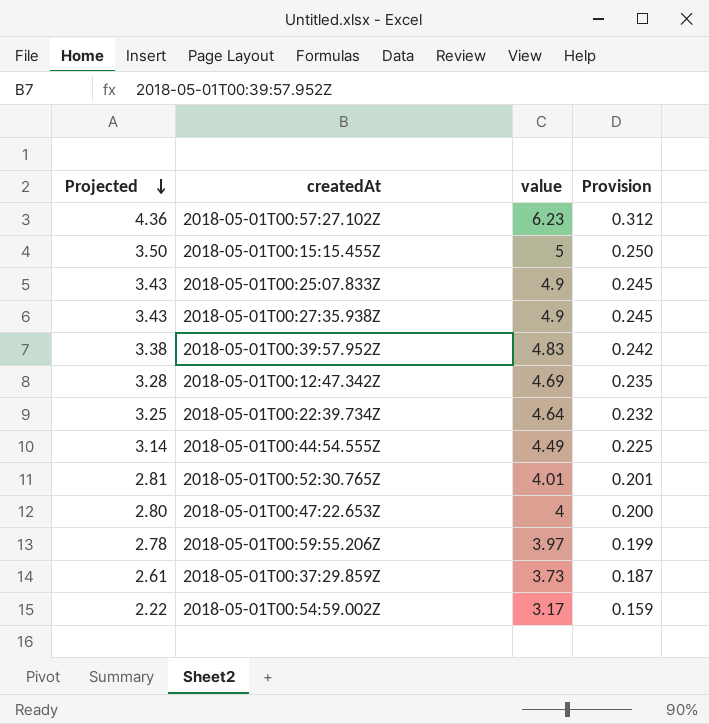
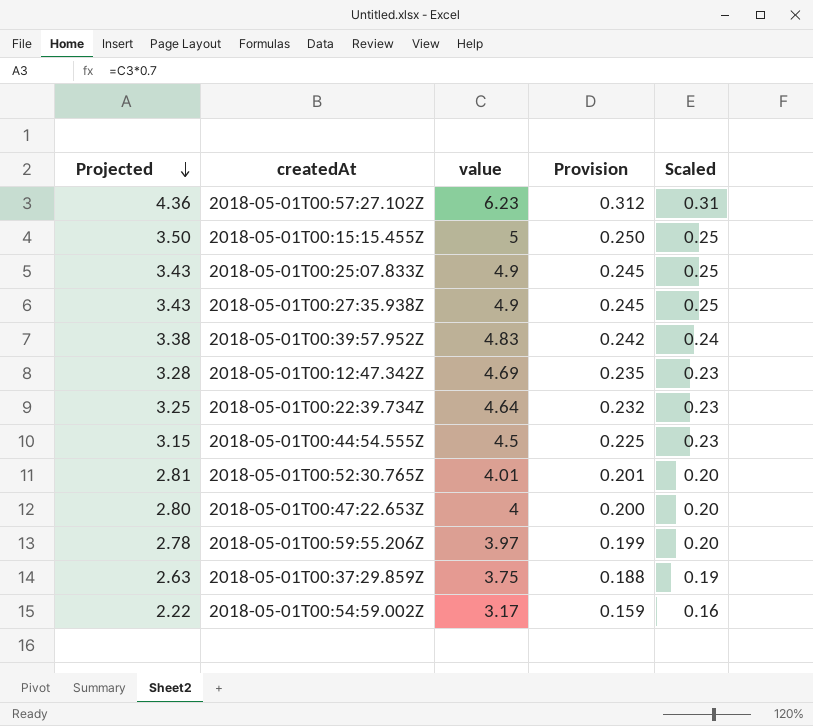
column Scaled | formula: none -> [value] * 0.05
2018-05-01T00:44:54.555Z | Projected: 3.14 -> 3.15
2018-05-01T00:44:54.555Z | value: 4.49 -> 4.5
2018-05-01T00:37:29.859Z | Projected: 2.61 -> 2.63
2018-05-01T00:37:29.859Z | value: 3.73 -> 3.75
2018-05-01T00:37:29.859Z | Provision: 0.187 -> 0.188

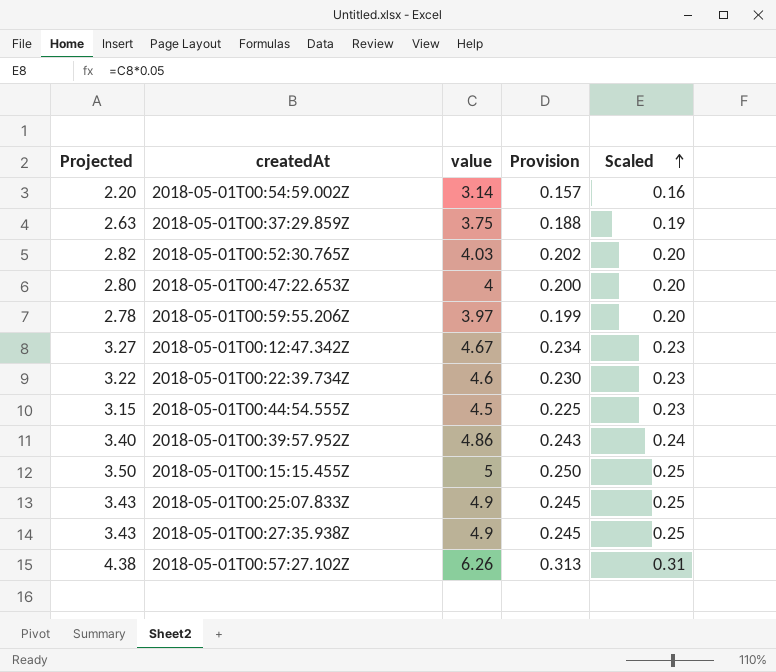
row order: Projected descending -> Scaled ascending
2018-05-01T00:54:59.002Z | Projected: 2.22 -> 2.20
2018-05-01T00:54:59.002Z | value: 3.17 -> 3.14
2018-05-01T00:54:59.002Z | Provision: 0.159 -> 0.157
2018-05-01T00:52:30.765Z | Projected: 2.81 -> 2.82
2018-05-01T00:52:30.765Z | value: 4.01 -> 4.03
2018-05-01T00:52:30.765Z | Provision: 0.201 -> 0.202
2018-05-01T00:12:47.342Z | Projected: 3.28 -> 3.27
2018-05-01T00:12:47.342Z | value: 4.69 -> 4.67
2018-05-01T00:12:47.342Z | Provision: 0.235 -> 0.234
2018-05-01T00:22:39.734Z | Projected: 3.25 -> 3.22
2018-05-01T00:22:39.734Z | value: 4.64 -> 4.6
2018-05-01T00:22:39.734Z | Provision: 0.232 -> 0.230
2018-05-01T00:39:57.952Z | Projected: 3.38 -> 3.40
2018-05-01T00:39:57.952Z | value: 4.83 -> 4.86
2018-05-01T00:39:57.952Z | Provision: 0.242 -> 0.243
2018-05-01T00:57:27.102Z | Projected: 4.36 -> 4.38
2018-05-01T00:57:27.102Z | value: 6.23 -> 6.26
2018-05-01T00:57:27.102Z | Provision: 0.312 -> 0.313

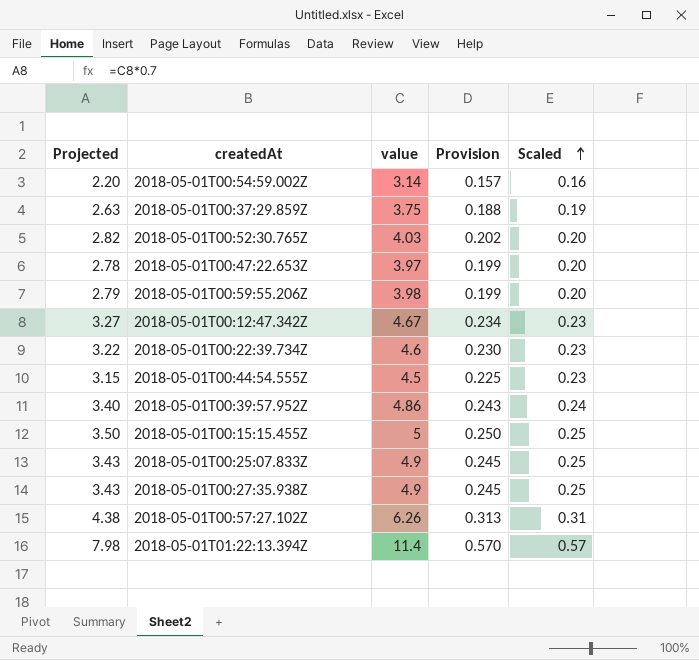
2018-05-01T00:47:22.653Z | Projected: 2.80 -> 2.78
2018-05-01T00:47:22.653Z | value: 4 -> 3.97
2018-05-01T00:47:22.653Z | Provision: 0.200 -> 0.199
2018-05-01T00:59:55.206Z | Projected: 2.78 -> 2.79
2018-05-01T00:59:55.206Z | value: 3.97 -> 3.98
row 2018-05-01T01:22:13.394Z: none -> 7.98 | 11.4 | 0.570 | 0.57

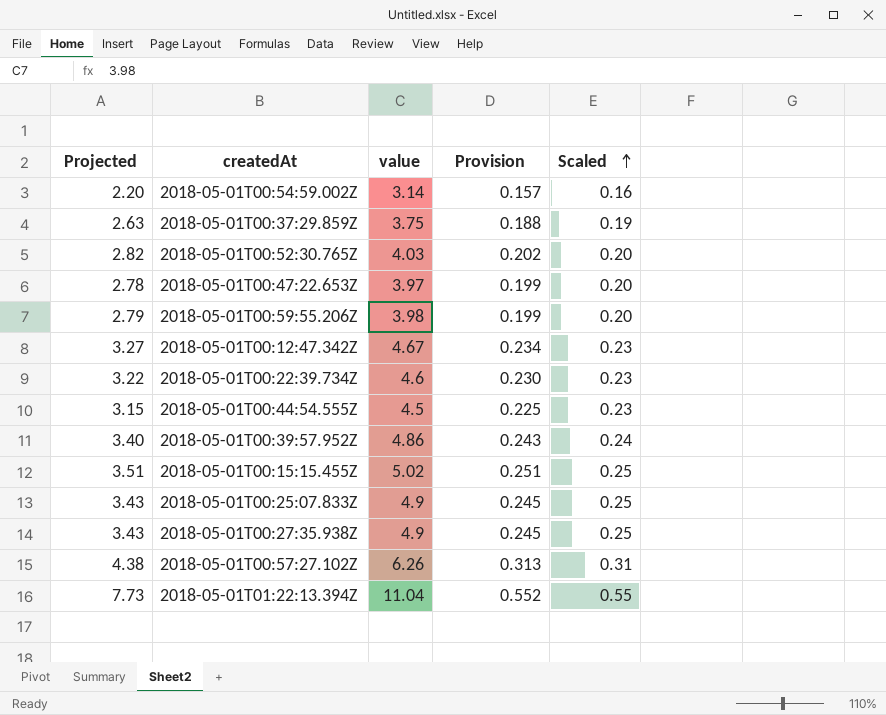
2018-05-01T00:15:15.455Z | Projected: 3.50 -> 3.51
2018-05-01T00:15:15.455Z | value: 5 -> 5.02
2018-05-01T00:15:15.455Z | Provision: 0.250 -> 0.251
2018-05-01T01:22:13.394Z | Projected: 7.98 -> 7.73
2018-05-01T01:22:13.394Z | value: 11.4 -> 11.04
2018-05-01T01:22:13.394Z | Provision: 0.570 -> 0.552
2018-05-01T01:22:13.394Z | Scaled: 0.57 -> 0.55

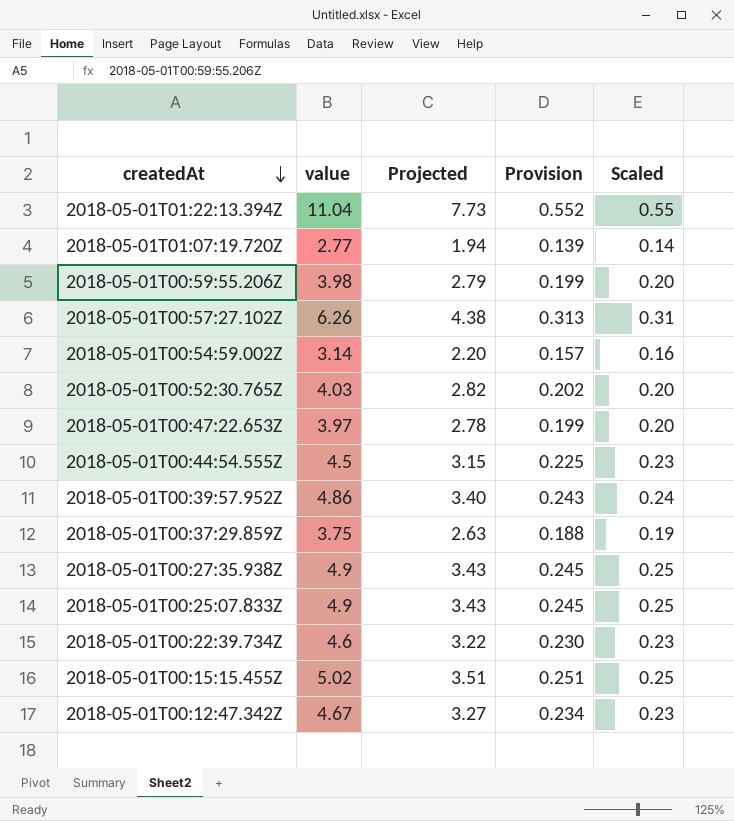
row order: Scaled ascending -> createdAt descending
column Projected | position: 1 -> 3
row 2018-05-01T01:07:19.720Z: none -> 2.77 | 1.94 | 0.139 | 0.14

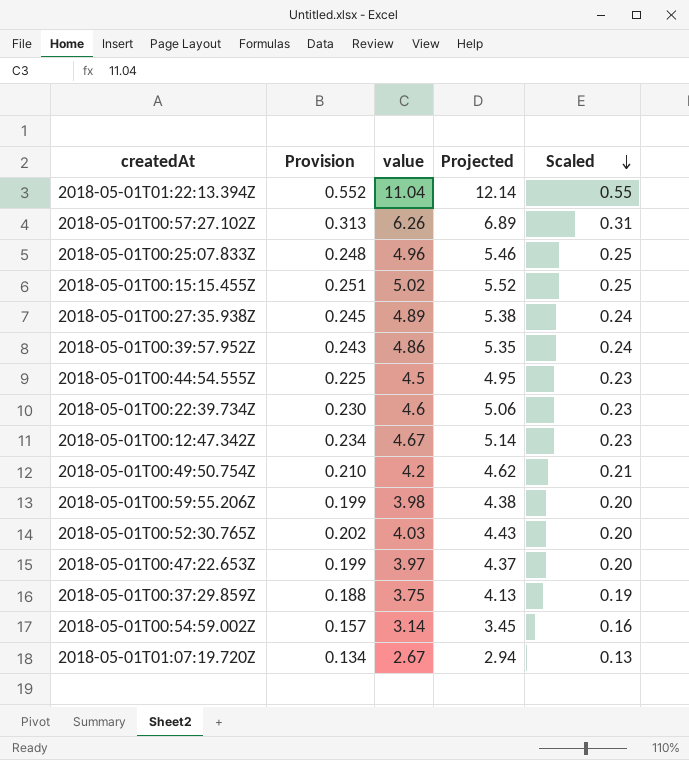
row order: createdAt descending -> Scaled descending
column Provision | position: 4 -> 2
column Projected | formula: [value] * 0.7 -> [value] * 1.1
2018-05-01T00:25:07.833Z | Provision: 0.245 -> 0.248
2018-05-01T00:25:07.833Z | value: 4.9 -> 4.96
2018-05-01T00:27:35.938Z | value: 4.9 -> 4.89
2018-05-01T00:27:35.938Z | Scaled: 0.25 -> 0.24
row 2018-05-01T00:49:50.754Z: none -> 0.210 | 4.2 | 4.62 | 0.21
2018-05-01T01:07:19.720Z | Provision: 0.139 -> 0.134
2018-05-01T01:07:19.720Z | value: 2.77 -> 2.67
2018-05-01T01:07:19.720Z | Scaled: 0.14 -> 0.13

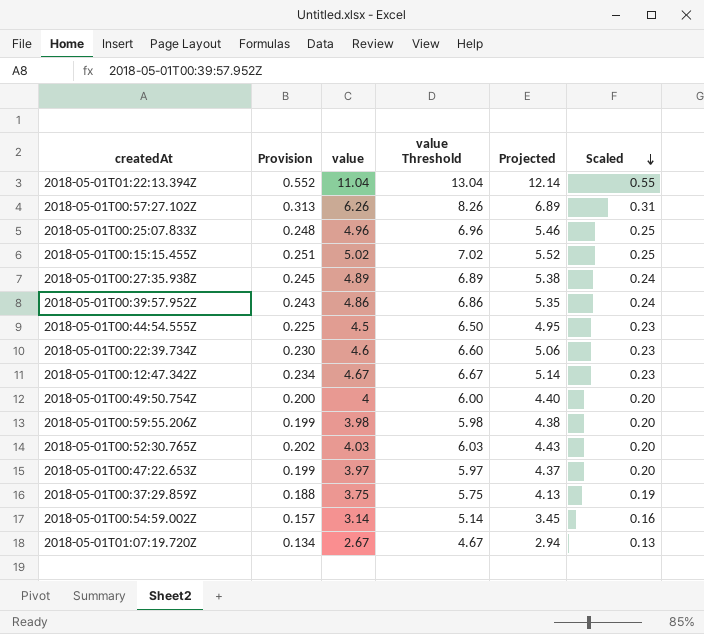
column value Threshold | formula: none -> [value] + 2
2018-05-01T00:49:50.754Z | Provision: 0.210 -> 0.200
2018-05-01T00:49:50.754Z | value: 4.2 -> 4
2018-05-01T00:49:50.754Z | Projected: 4.62 -> 4.40
2018-05-01T00:49:50.754Z | Scaled: 0.21 -> 0.20

